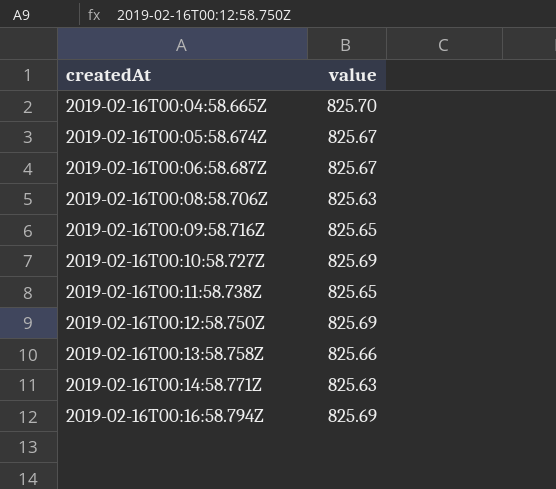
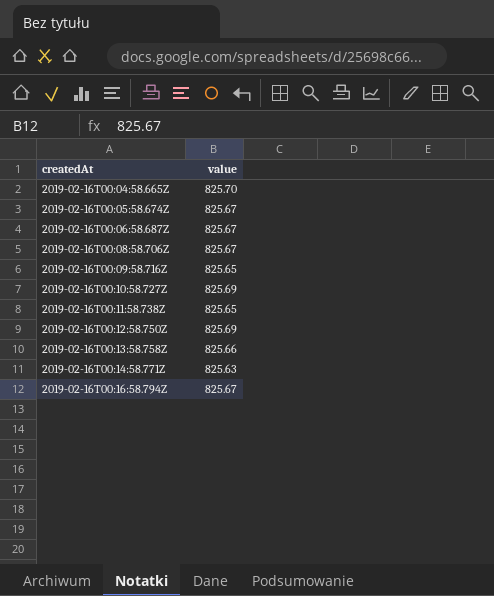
2019-02-16T00:08:58.706Z | value: 825.63 -> 825.67
2019-02-16T00:16:58.794Z | value: 825.69 -> 825.67

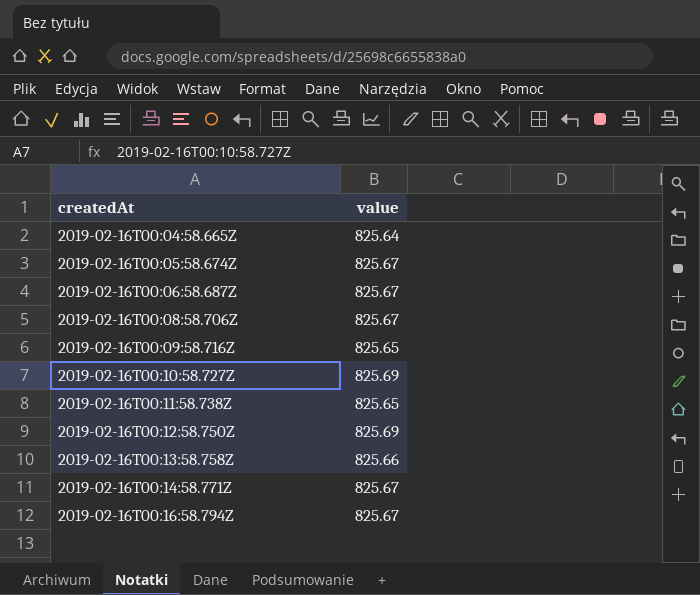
2019-02-16T00:04:58.665Z | value: 825.70 -> 825.64
2019-02-16T00:14:58.771Z | value: 825.63 -> 825.67

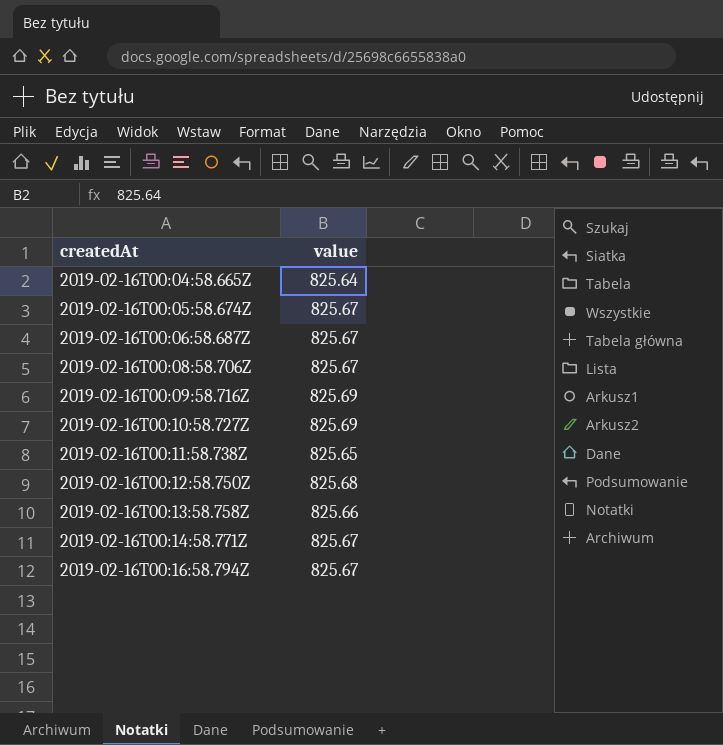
2019-02-16T00:09:58.716Z | value: 825.65 -> 825.69
2019-02-16T00:12:58.750Z | value: 825.69 -> 825.68

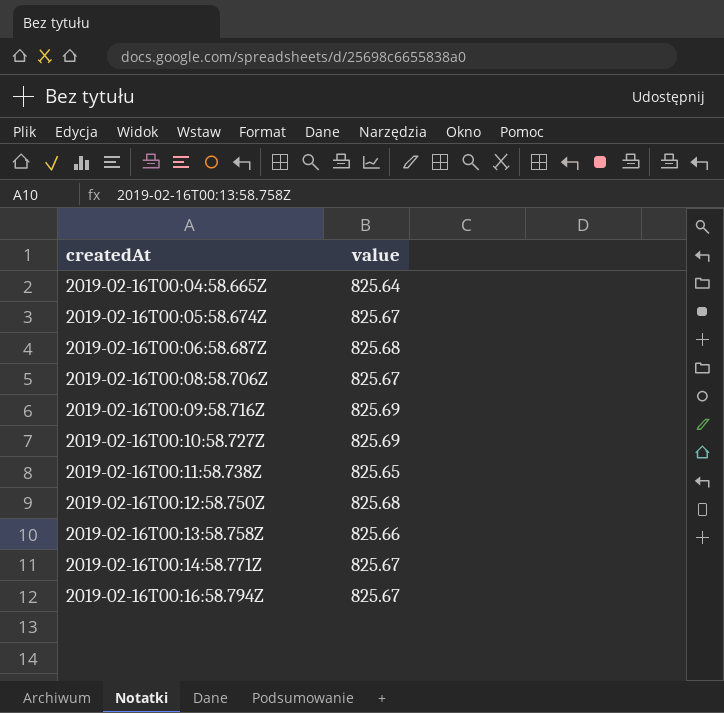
2019-02-16T00:06:58.687Z | value: 825.67 -> 825.68

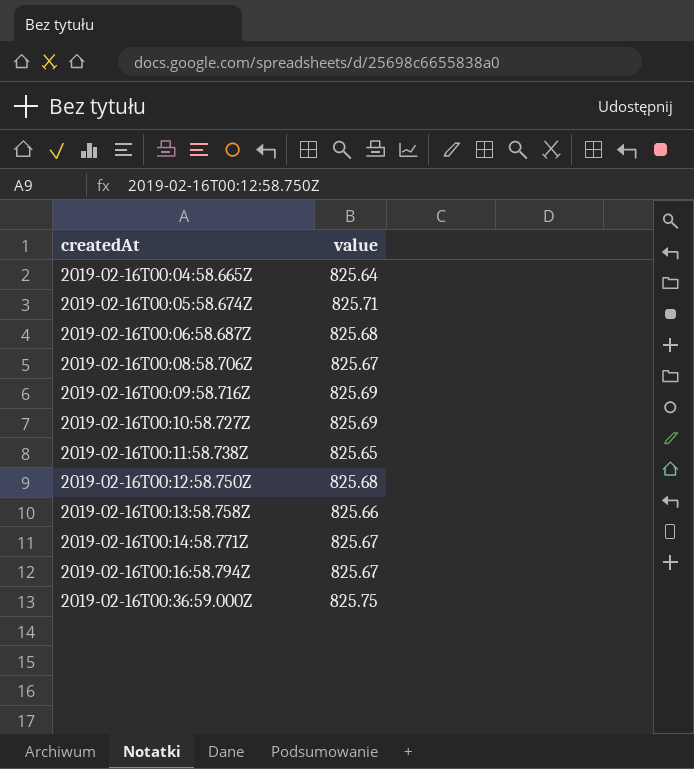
2019-02-16T00:05:58.674Z | value: 825.67 -> 825.71
row 2019-02-16T00:36:59.000Z: none -> 825.75

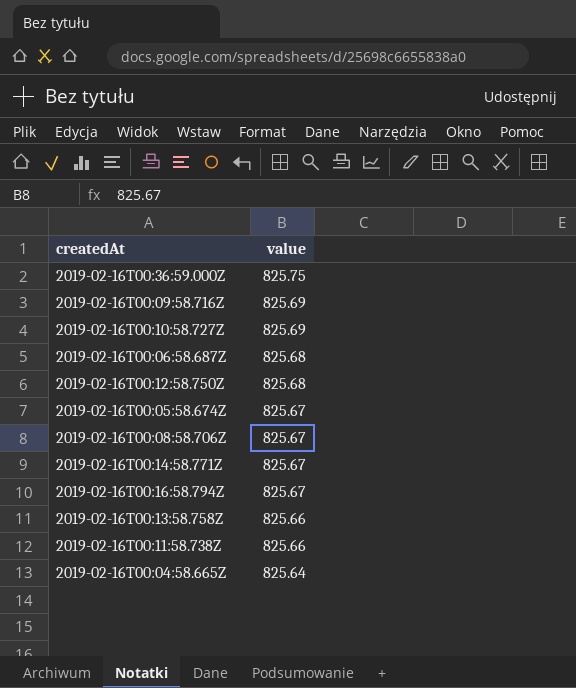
row order: createdAt ascending -> value descending
2019-02-16T00:05:58.674Z | value: 825.71 -> 825.67
2019-02-16T00:11:58.738Z | value: 825.65 -> 825.66

